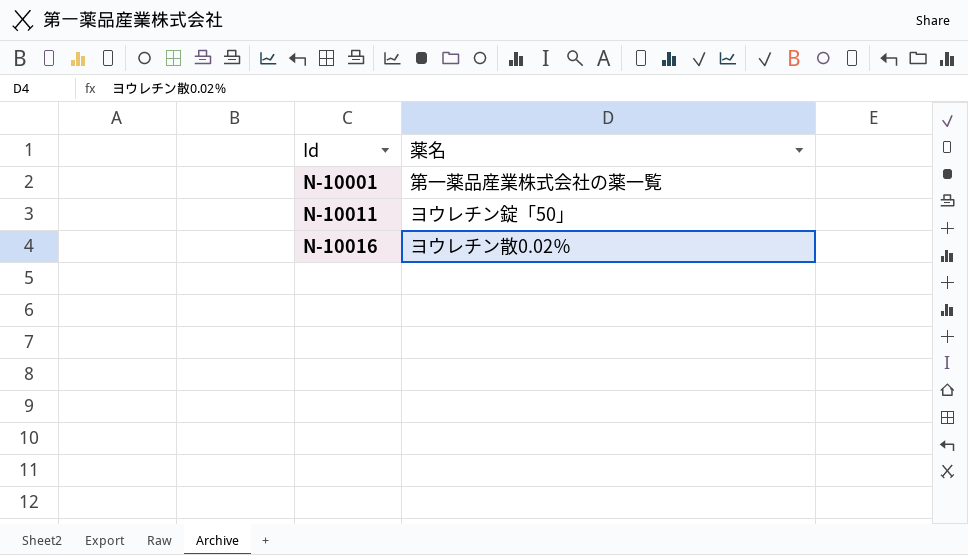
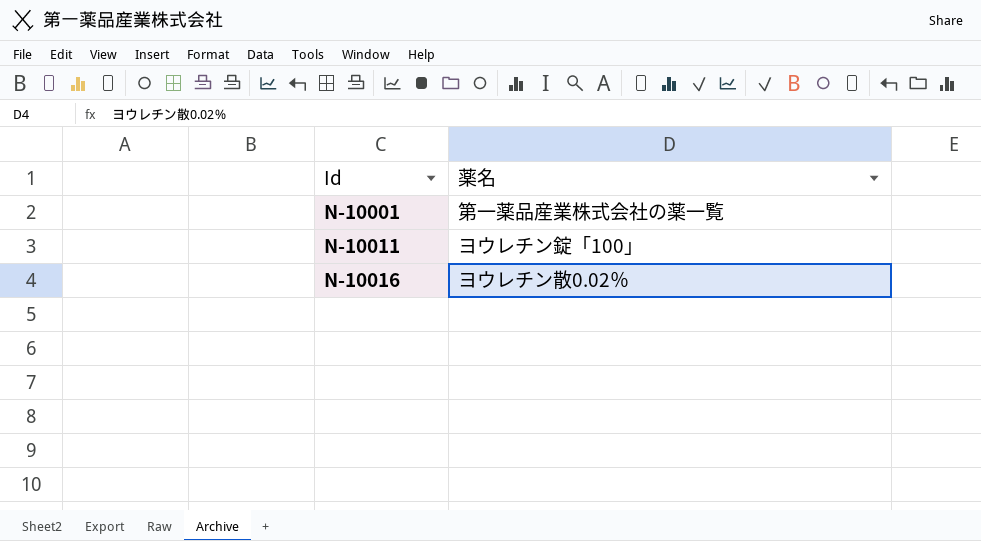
N-10011 | 薬名: ヨウレチン錠「50」 -> ヨウレチン錠「100」

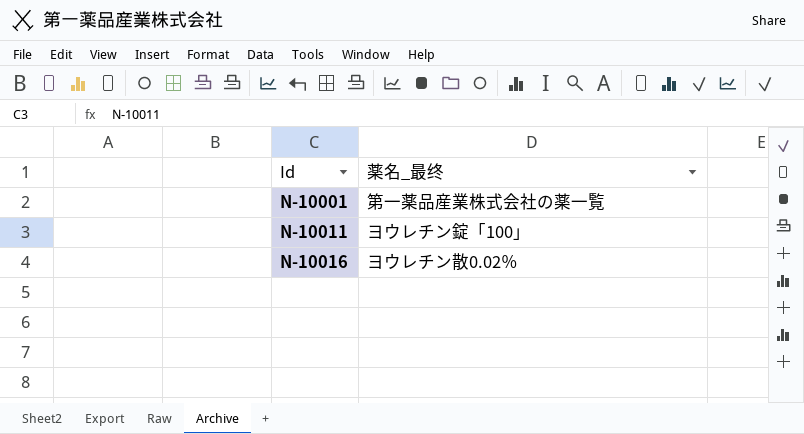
column name: 薬名 -> 薬名_最终

